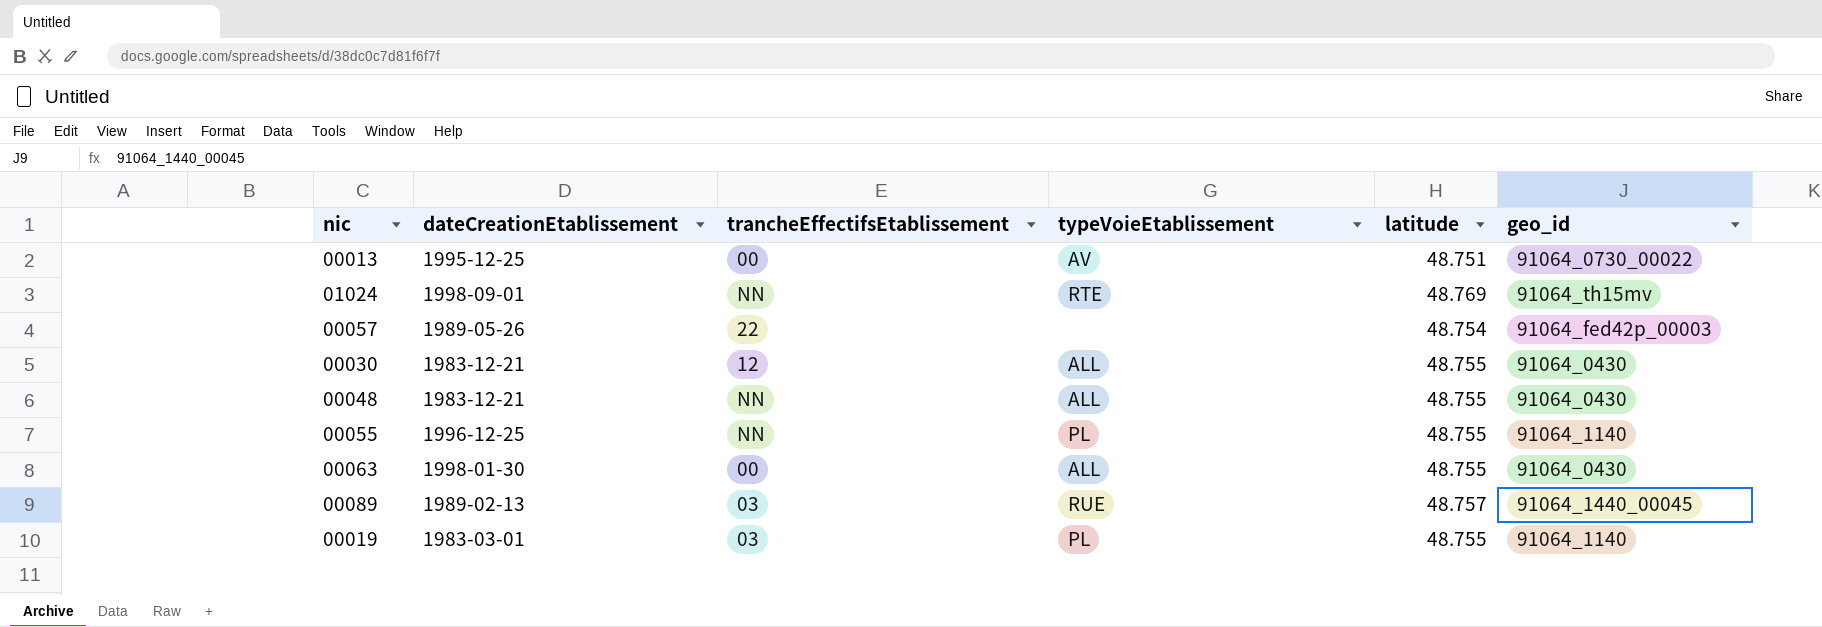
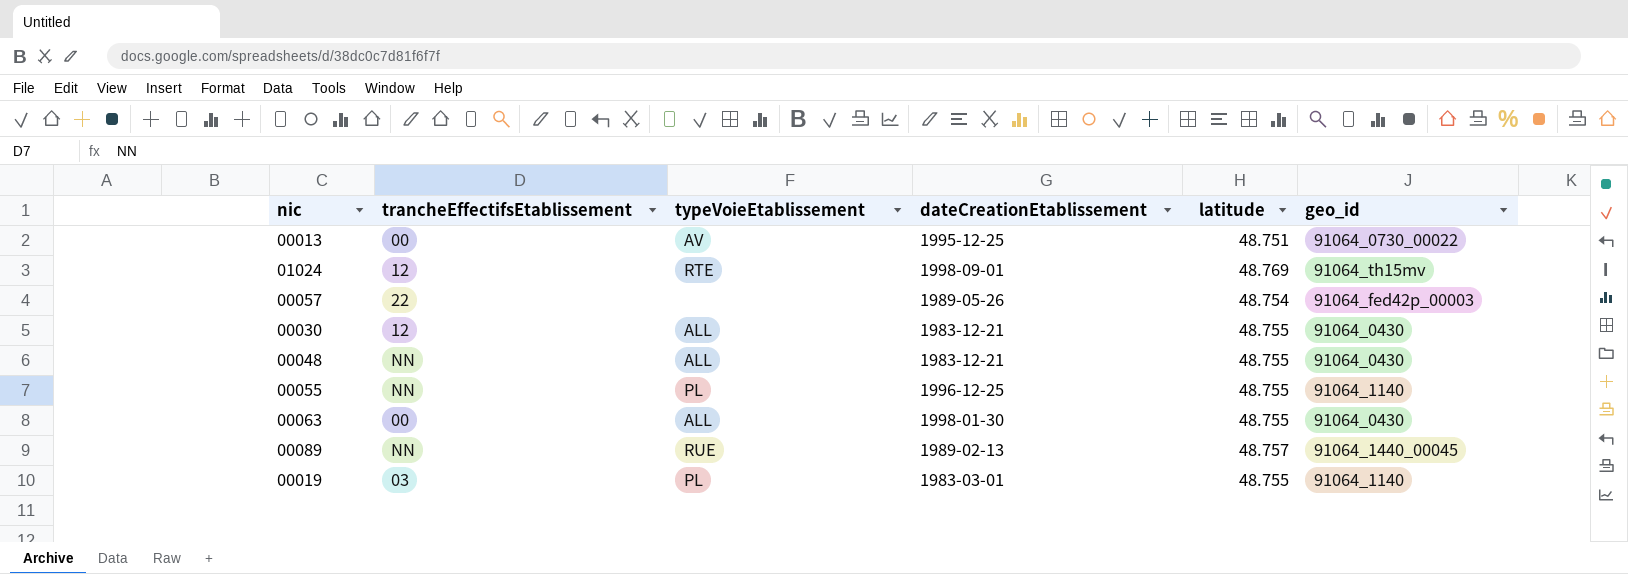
column dateCreationEtablissement | position: 2 -> 4
01024 | trancheEffectifsEtablissement: NN -> 12
00089 | trancheEffectifsEtablissement: 03 -> NN

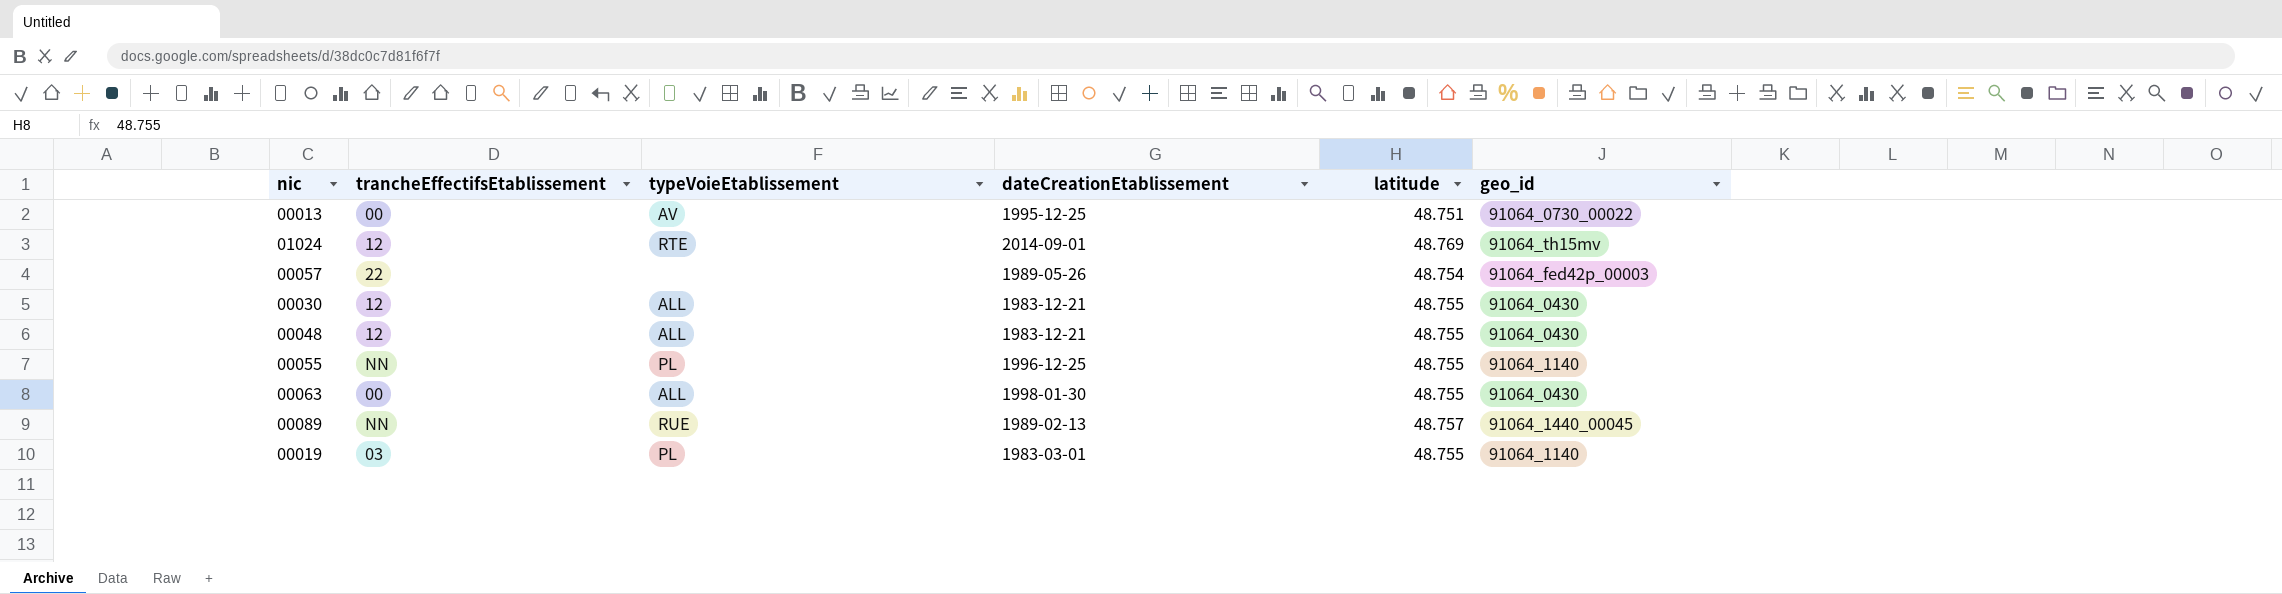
01024 | dateCreationEtablissement: 1998-09-01 -> 2014-09-01
00048 | trancheEffectifsEtablissement: NN -> 12

